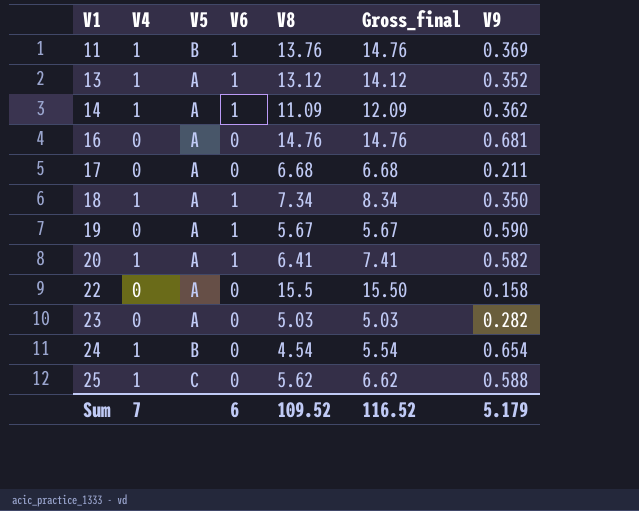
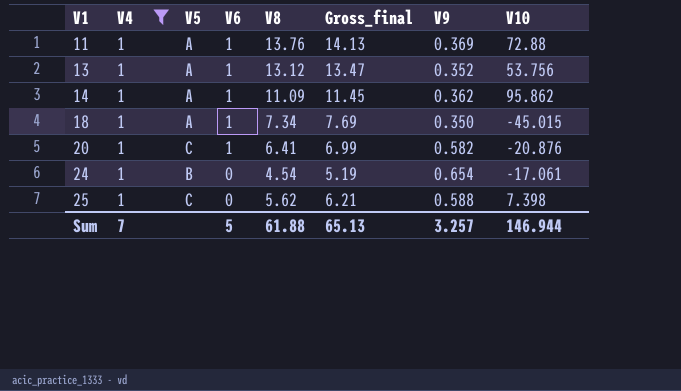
filter: none -> V4 = 1
column Gross_final | formula: [V4] + [V8] -> [V8] + [V9]
column V10 | position: none -> 8
11 | V5: B -> A
20 | V5: A -> C
Sum | V6: 6 -> 5
Sum | V8: 109.52 -> 61.88
Sum | Gross_final: 116.52 -> 65.13
Sum | V9: 5.179 -> 3.257

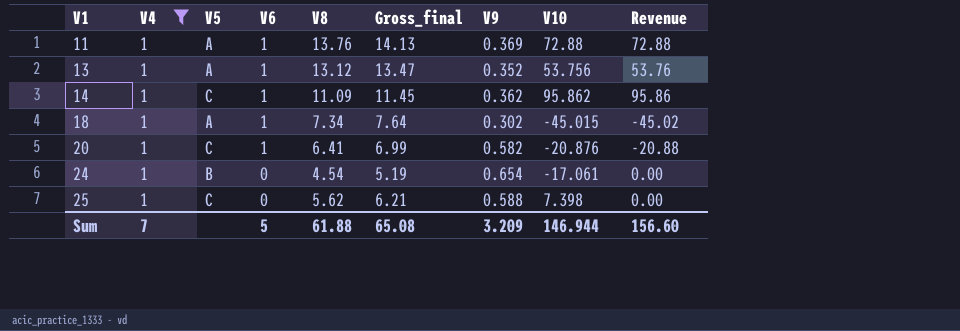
column Revenue | formula: none -> [V6] * [V10]
14 | V5: A -> C
18 | Gross_final: 7.69 -> 7.64
18 | V9: 0.350 -> 0.302
Sum | Gross_final: 65.13 -> 65.08
Sum | V9: 3.257 -> 3.209

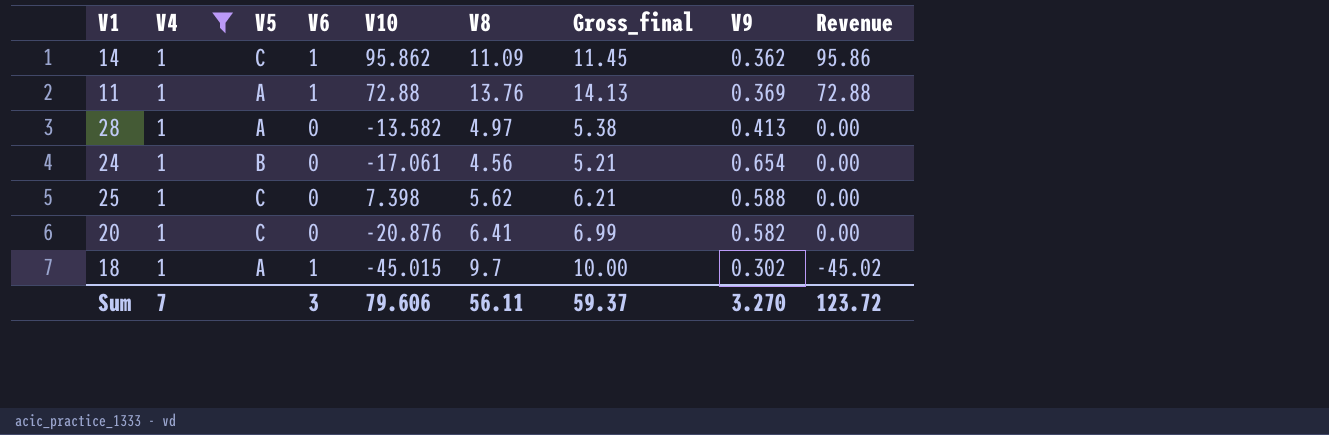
row order: V1 ascending -> Revenue descending
column V10 | position: 8 -> 5
row 13: 1 | A | 1 | 13.12 | 13.47 | 0.352 | 53.756 | 53.76 -> none
row 28: none -> 1 | A | 0 | -13.582 | 4.97 | 5.38 | 0.413 | 0.00
24 | V8: 4.54 -> 4.56
24 | Gross_final: 5.19 -> 5.21
20 | V6: 1 -> 0
20 | Revenue: -20.88 -> 0.00
18 | V8: 7.34 -> 9.7
18 | Gross_final: 7.64 -> 10.00
Sum | V6: 5 -> 3
Sum | V10: 146.944 -> 79.606
Sum | V8: 61.88 -> 56.11
Sum | Gross_final: 65.08 -> 59.37
Sum | V9: 3.209 -> 3.270
Sum | Revenue: 156.60 -> 123.72

